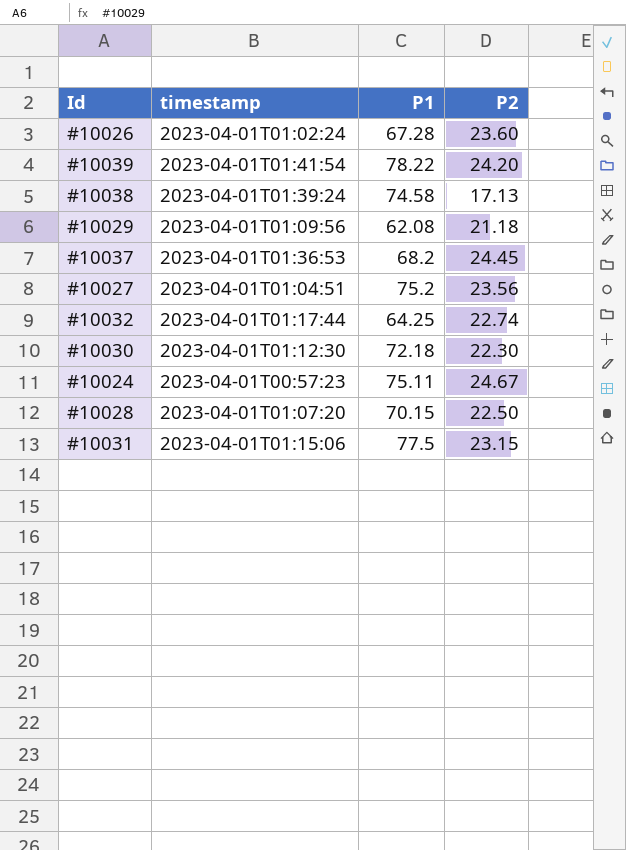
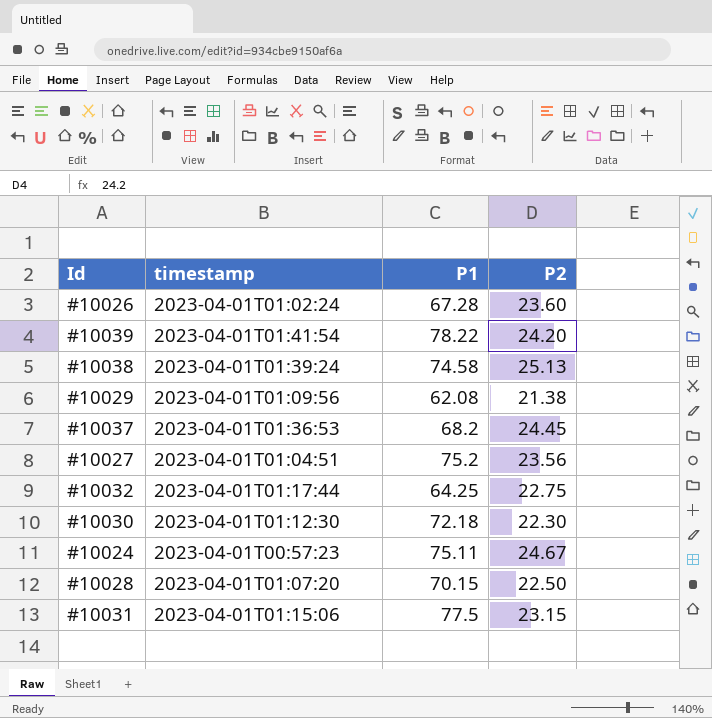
#10038 | P2: 17.13 -> 25.13
#10029 | P2: 21.18 -> 21.38
#10032 | P2: 22.74 -> 22.75

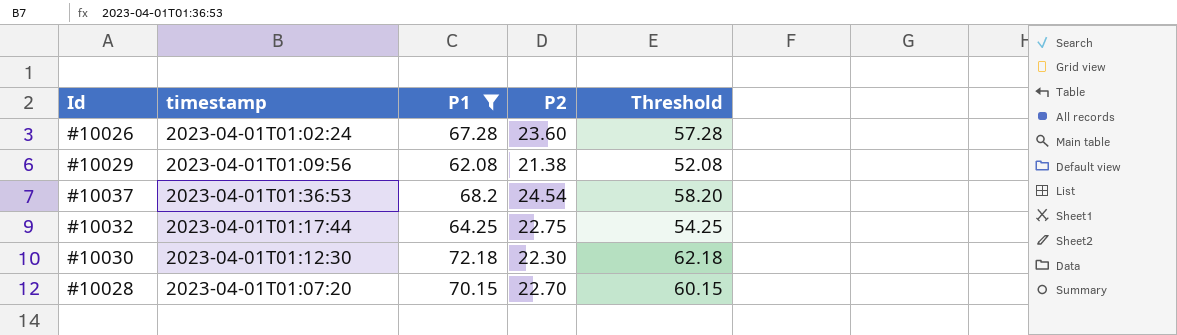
filter: none -> P1 <= 72.18
column Threshold | formula: none -> [P1] - 10
#10037 | P2: 24.45 -> 24.54
#10028 | P2: 22.50 -> 22.70

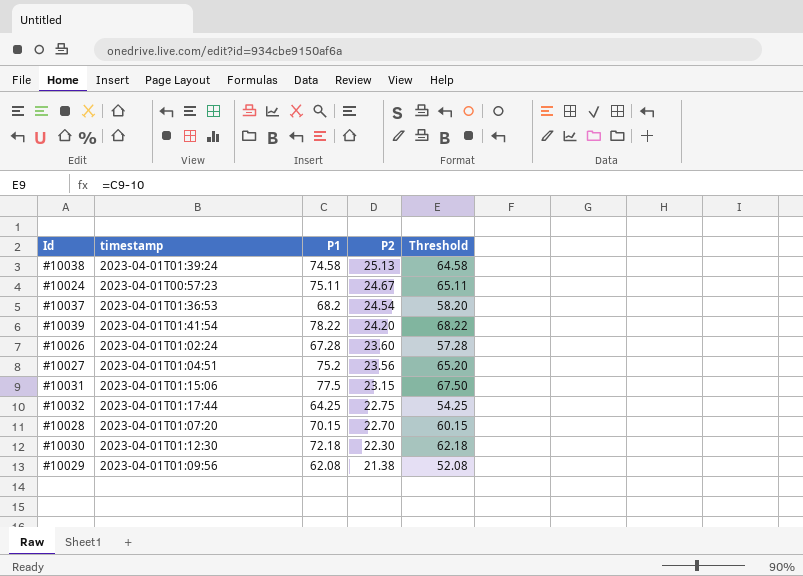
filter: P1 <= 72.18 -> none
row order: none -> P2 descending

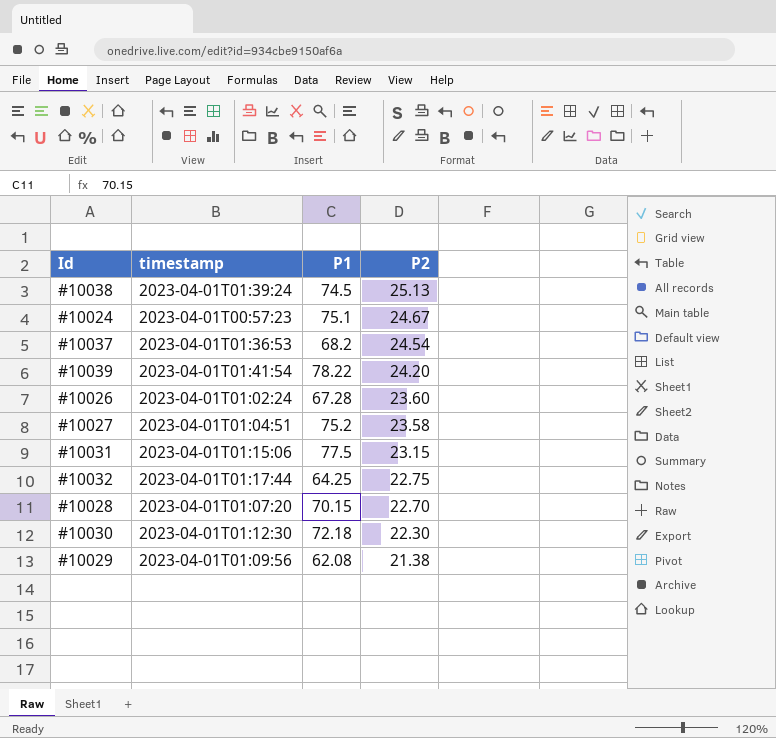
column Threshold | formula: [P1] - 10 -> none
#10038 | P1: 74.58 -> 74.5
#10024 | P1: 75.11 -> 75.1
#10027 | P2: 23.56 -> 23.58

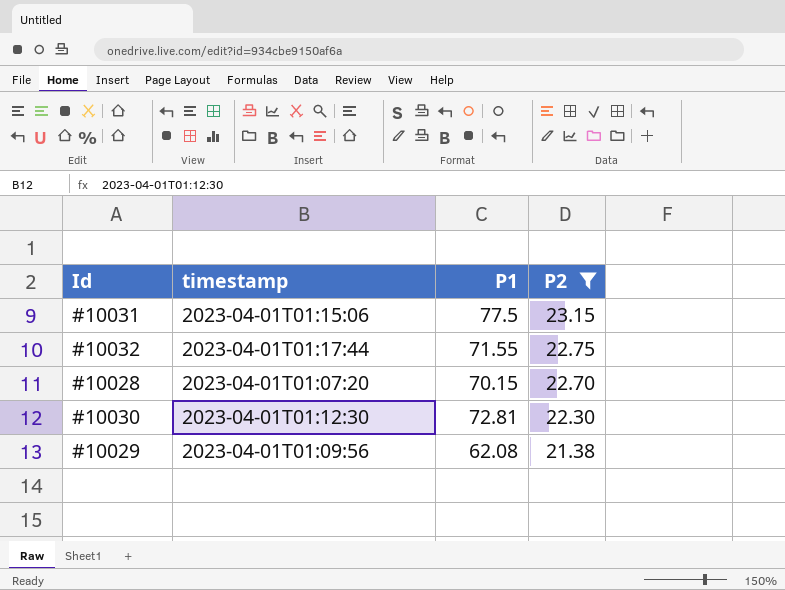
filter: none -> P2 <= 23.15
#10032 | P1: 64.25 -> 71.55
#10030 | P1: 72.18 -> 72.81

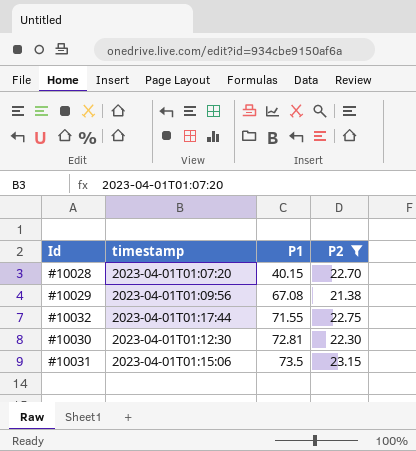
row order: P2 descending -> P1 ascending
#10028 | P1: 70.15 -> 40.15
#10029 | P1: 62.08 -> 67.08
#10031 | P1: 77.5 -> 73.5

